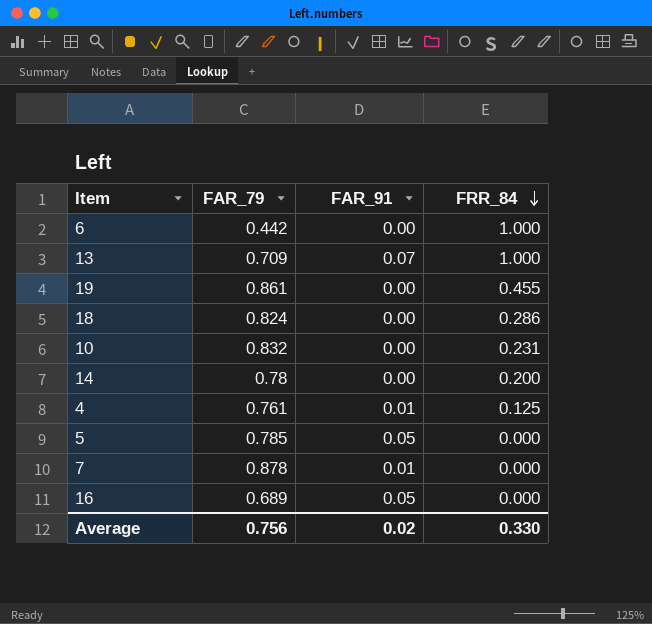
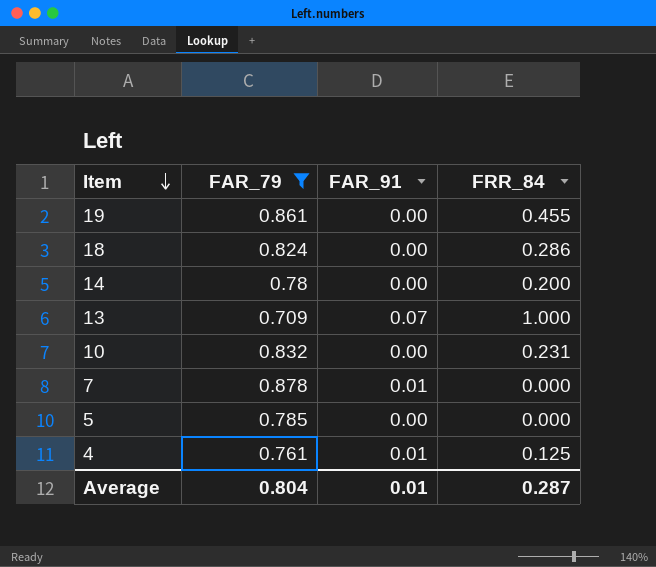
filter: none -> FAR_79 >= 0.709
row order: FRR_84 descending -> Item descending
5 | FAR_91: 0.05 -> 0.00
Average | FAR_79: 0.756 -> 0.804
Average | FAR_91: 0.02 -> 0.01
Average | FRR_84: 0.330 -> 0.287

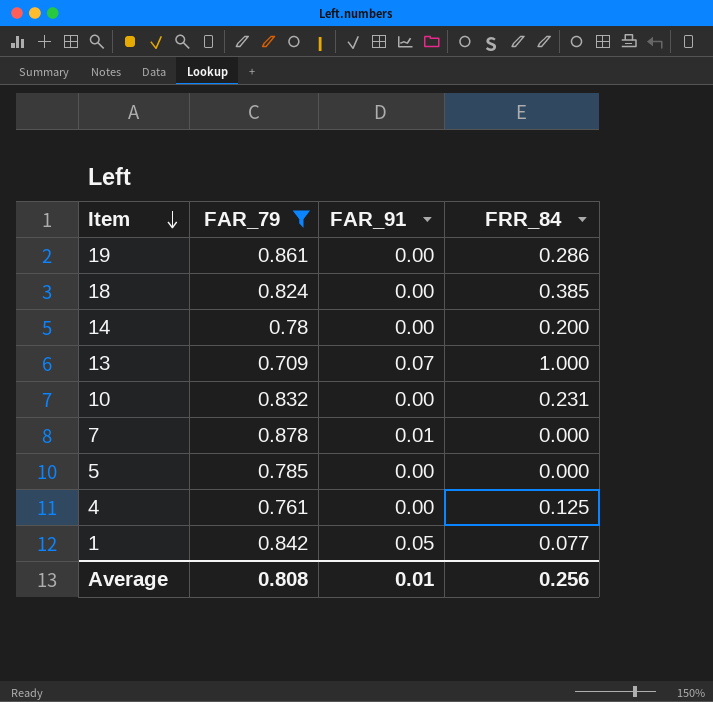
19 | FRR_84: 0.455 -> 0.286
18 | FRR_84: 0.286 -> 0.385
4 | FAR_91: 0.01 -> 0.00
row 1: none -> 0.842 | 0.05 | 0.077
Average | FAR_79: 0.804 -> 0.808
Average | FRR_84: 0.287 -> 0.256

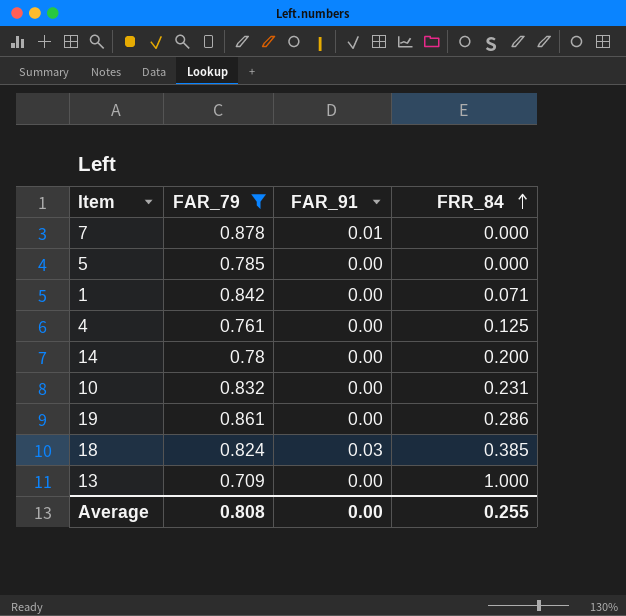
row order: Item descending -> FRR_84 ascending
1 | FAR_91: 0.05 -> 0.00
1 | FRR_84: 0.077 -> 0.071
18 | FAR_91: 0.00 -> 0.03
13 | FAR_91: 0.07 -> 0.00
Average | FAR_91: 0.01 -> 0.00
Average | FRR_84: 0.256 -> 0.255

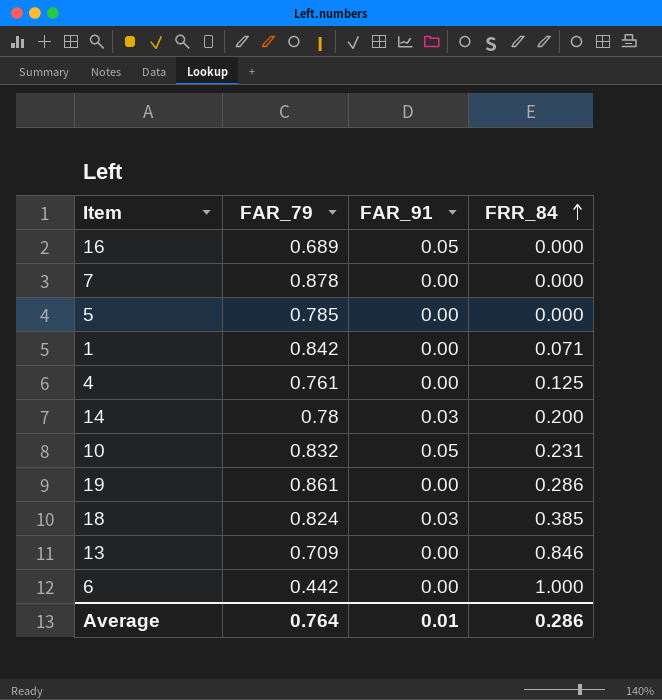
filter: FAR_79 >= 0.709 -> none
7 | FAR_91: 0.01 -> 0.00
14 | FAR_91: 0.00 -> 0.03
10 | FAR_91: 0.00 -> 0.05
13 | FRR_84: 1.000 -> 0.846
Average | FAR_79: 0.808 -> 0.764
Average | FAR_91: 0.00 -> 0.01
Average | FRR_84: 0.255 -> 0.286

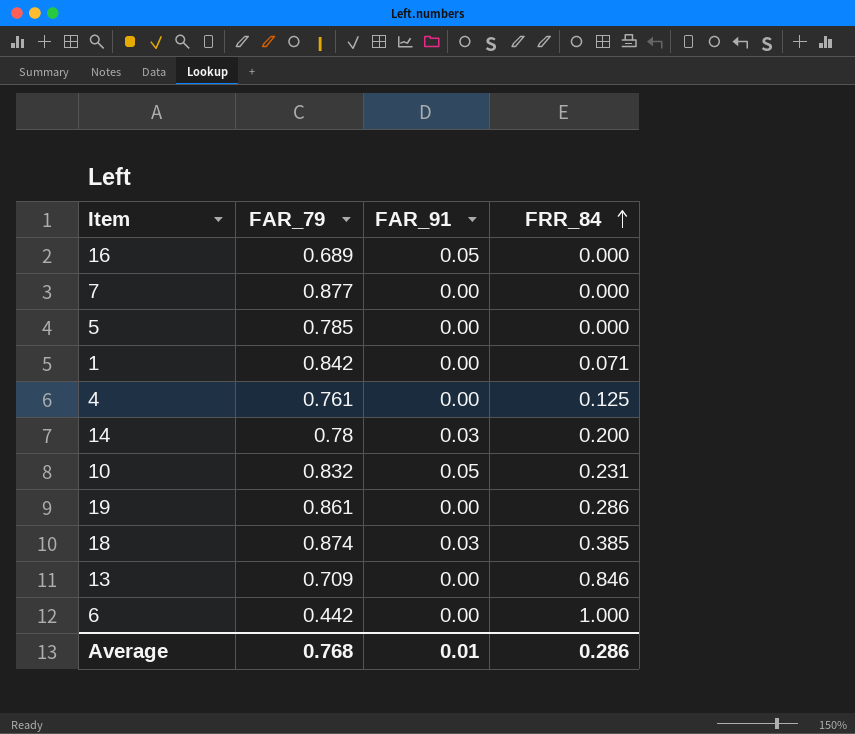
7 | FAR_79: 0.878 -> 0.877
18 | FAR_79: 0.824 -> 0.874
Average | FAR_79: 0.764 -> 0.768

